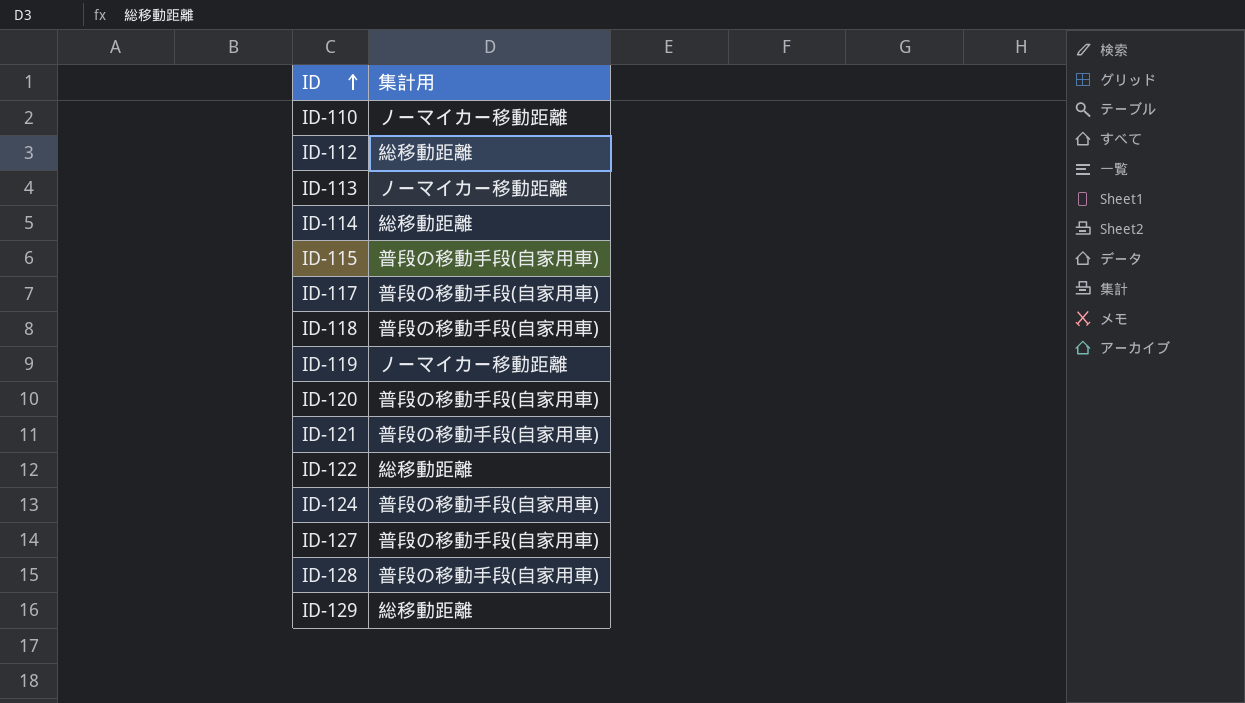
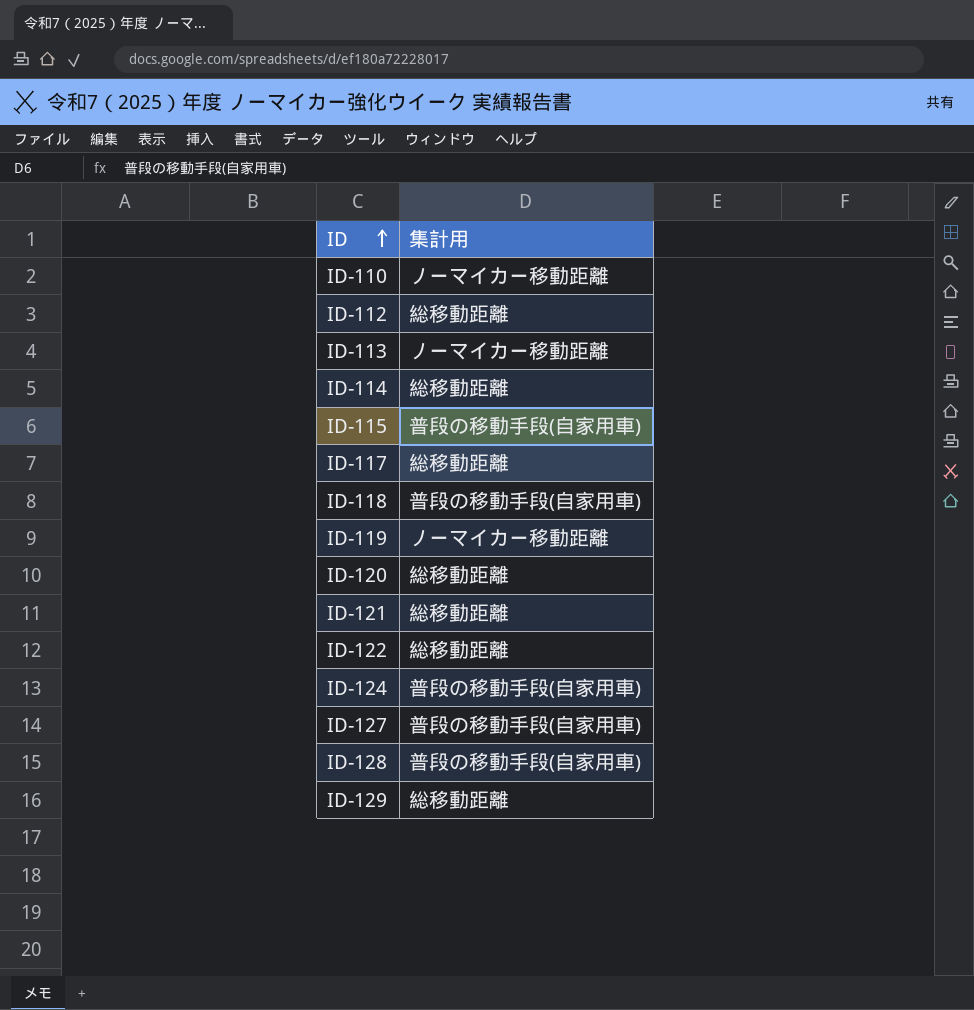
ID-117 | 集計用: 普段の移動手段(自家用車) -> 総移動距離
ID-120 | 集計用: 普段の移動手段(自家用車) -> 総移動距離
ID-121 | 集計用: 普段の移動手段(自家用車) -> 総移動距離

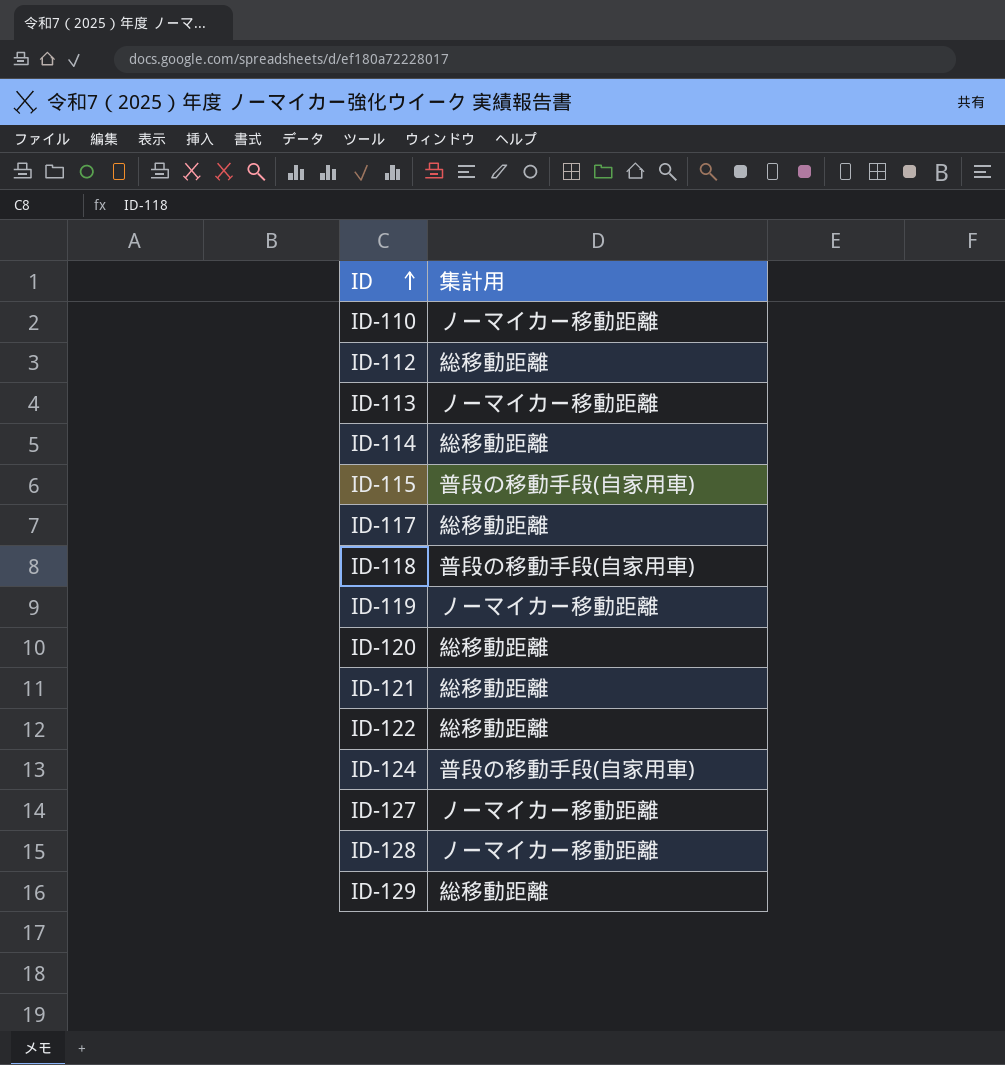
ID-127 | 集計用: 普段の移動手段(自家用車) -> ノーマイカー移動距離
ID-128 | 集計用: 普段の移動手段(自家用車) -> ノーマイカー移動距離

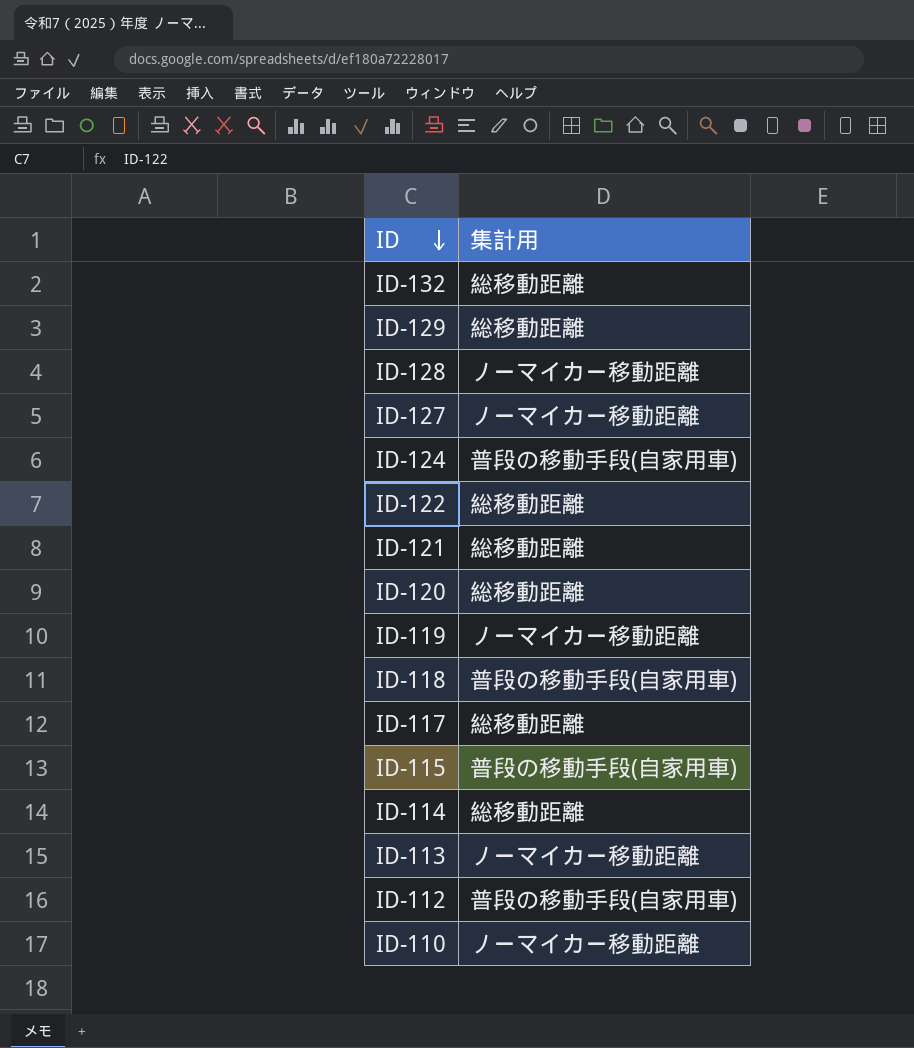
row order: ID ascending -> ID descending
row ID-132: none -> 総移動距離
ID-112 | 集計用: 総移動距離 -> 普段の移動手段(自家用車)

